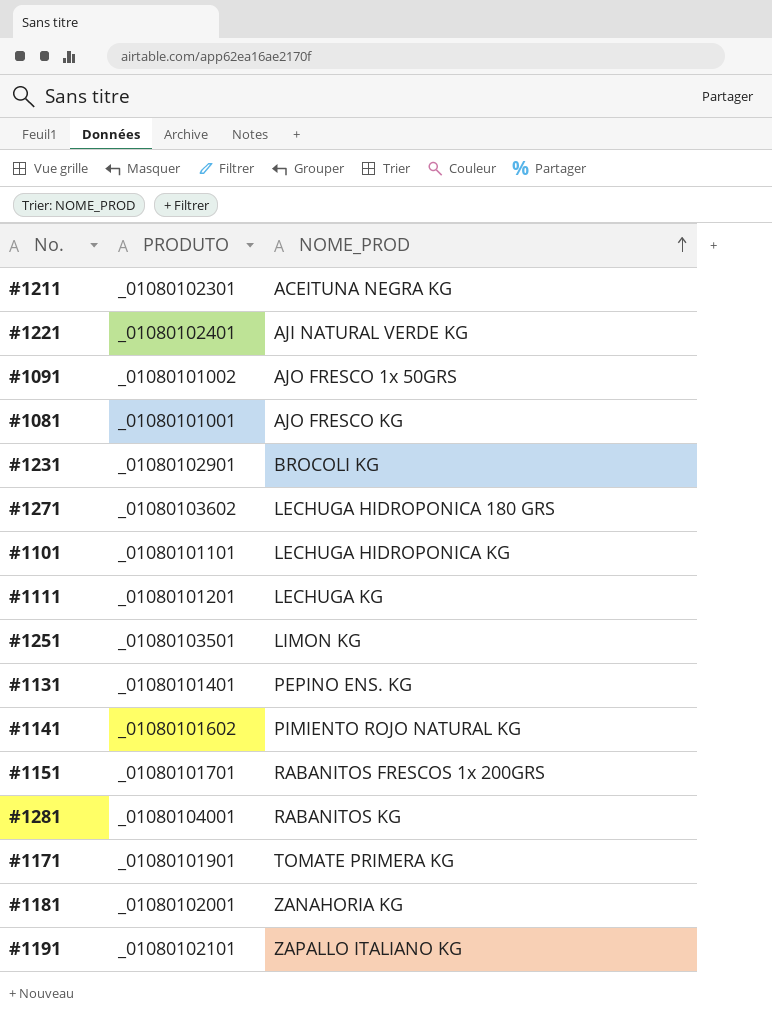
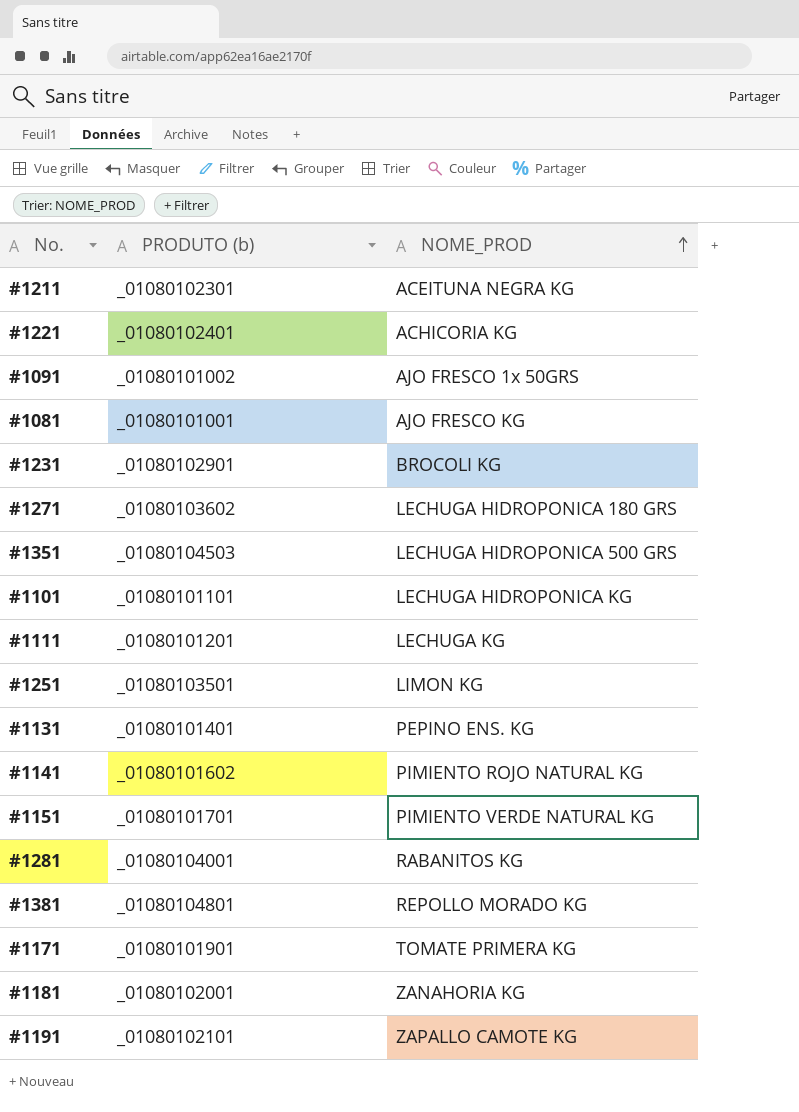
column name: PRODUTO -> PRODUTO (b)
#1221 | NOME_PROD: AJI NATURAL VERDE KG -> ACHICORIA KG
row #1351: none -> _01080104503 | LECHUGA HIDROPONICA 500 GRS
#1151 | NOME_PROD: RABANITOS FRESCOS 1x 200GRS -> PIMIENTO VERDE NATURAL KG
row #1381: none -> _01080104801 | REPOLLO MORADO KG
#1191 | NOME_PROD: ZAPALLO ITALIANO KG -> ZAPALLO CAMOTE KG

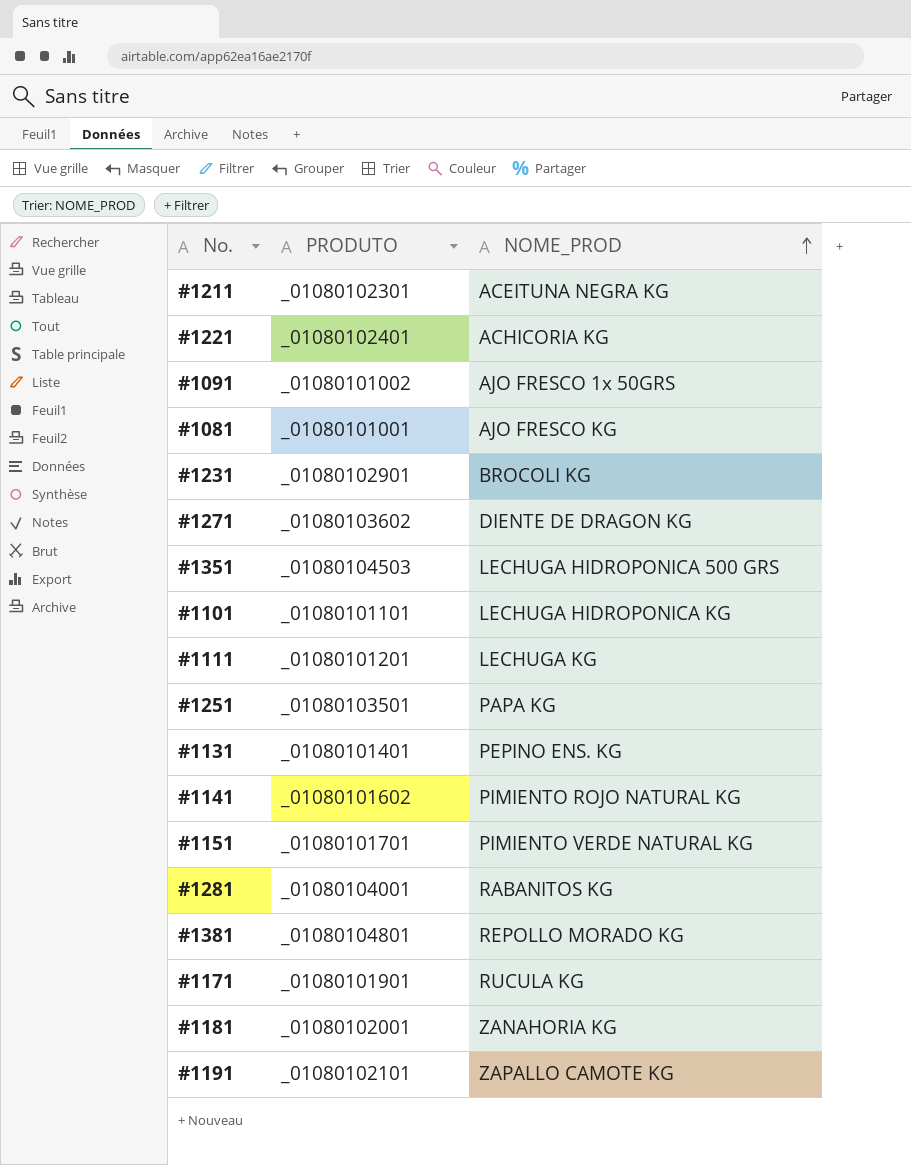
column name: PRODUTO (b) -> PRODUTO
#1271 | NOME_PROD: LECHUGA HIDROPONICA 180 GRS -> DIENTE DE DRAGON KG
#1251 | NOME_PROD: LIMON KG -> PAPA KG
#1171 | NOME_PROD: TOMATE PRIMERA KG -> RUCULA KG

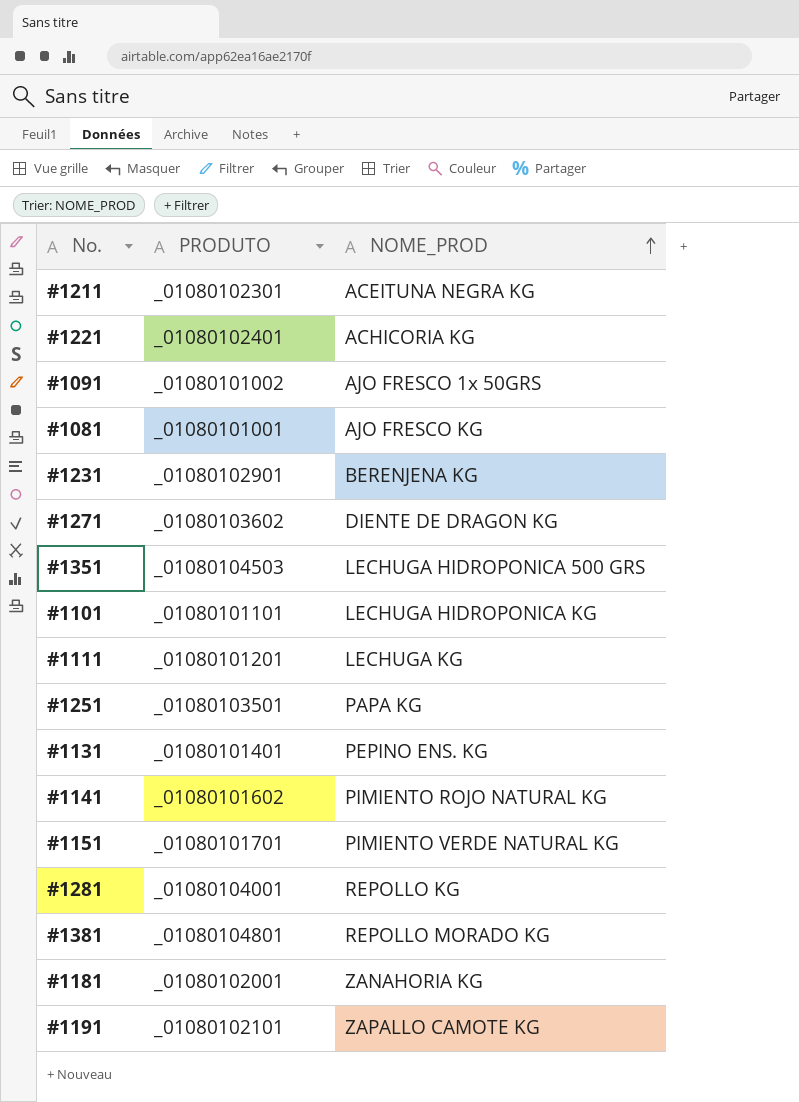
row #1171: _01080101901 | RUCULA KG -> none
#1231 | NOME_PROD: BROCOLI KG -> BERENJENA KG
#1281 | NOME_PROD: RABANITOS KG -> REPOLLO KG

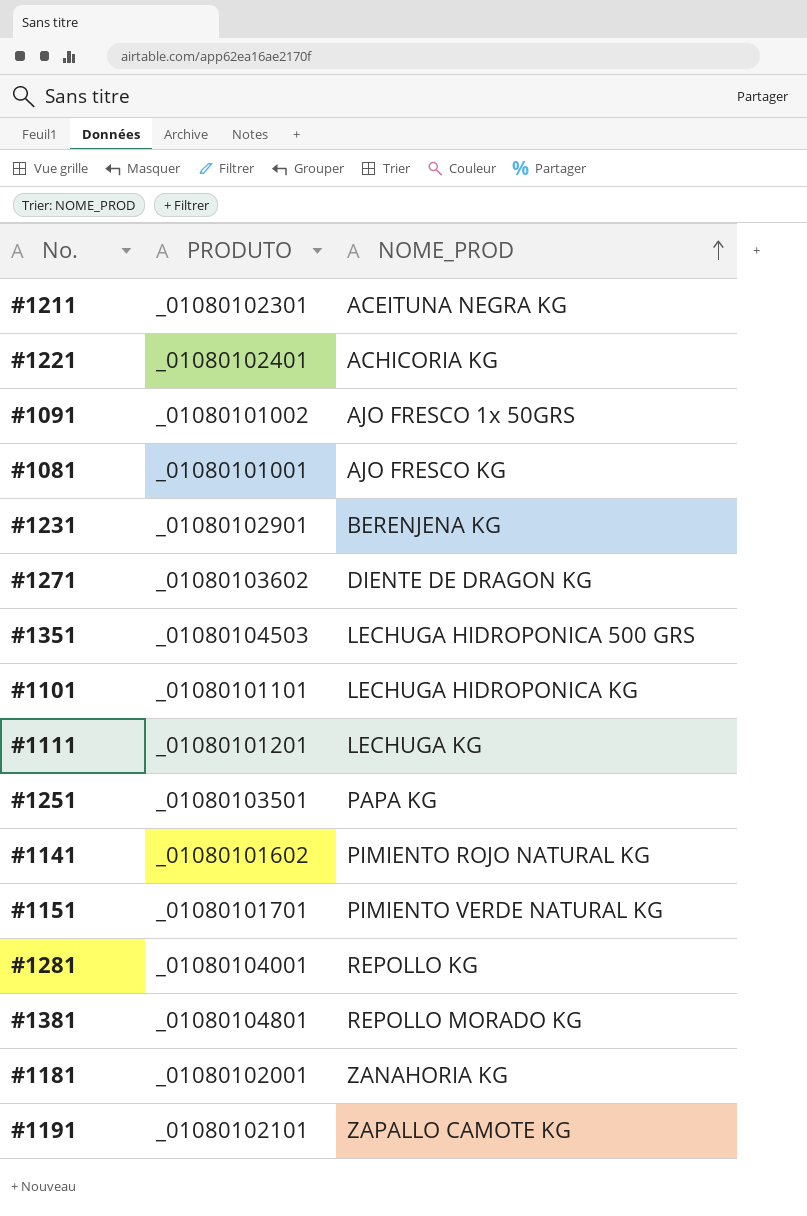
row #1131: _01080101401 | PEPINO ENS. KG -> none

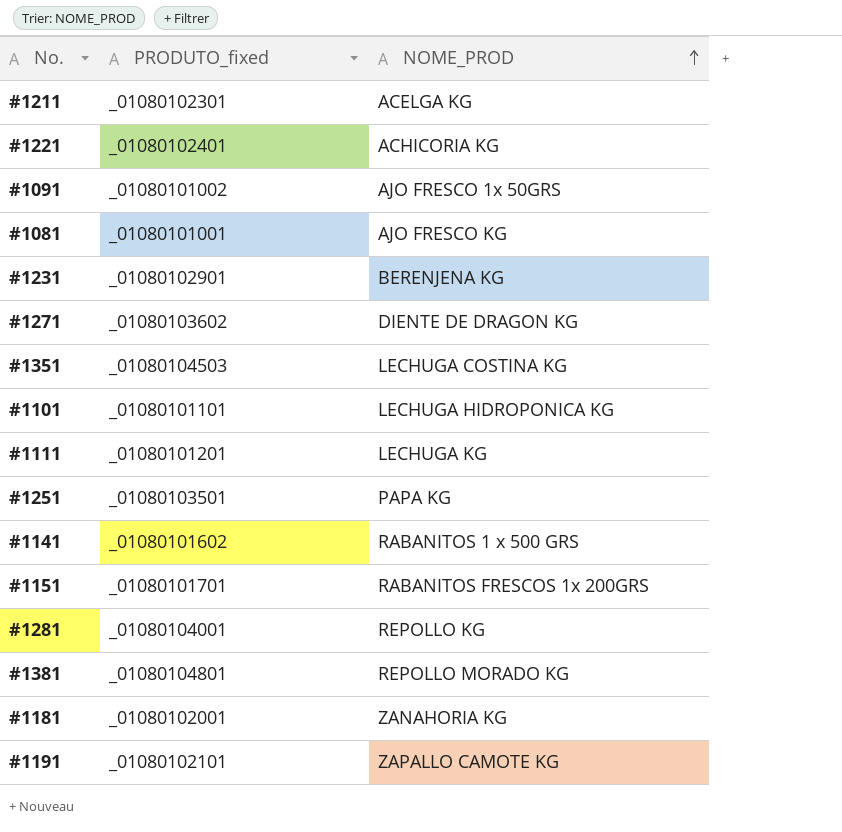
column name: PRODUTO -> PRODUTO_fixed
#1211 | NOME_PROD: ACEITUNA NEGRA KG -> ACELGA KG
#1351 | NOME_PROD: LECHUGA HIDROPONICA 500 GRS -> LECHUGA COSTINA KG
#1141 | NOME_PROD: PIMIENTO ROJO NATURAL KG -> RABANITOS 1 x 500 GRS
#1151 | NOME_PROD: PIMIENTO VERDE NATURAL KG -> RABANITOS FRESCOS 1x 200GRS

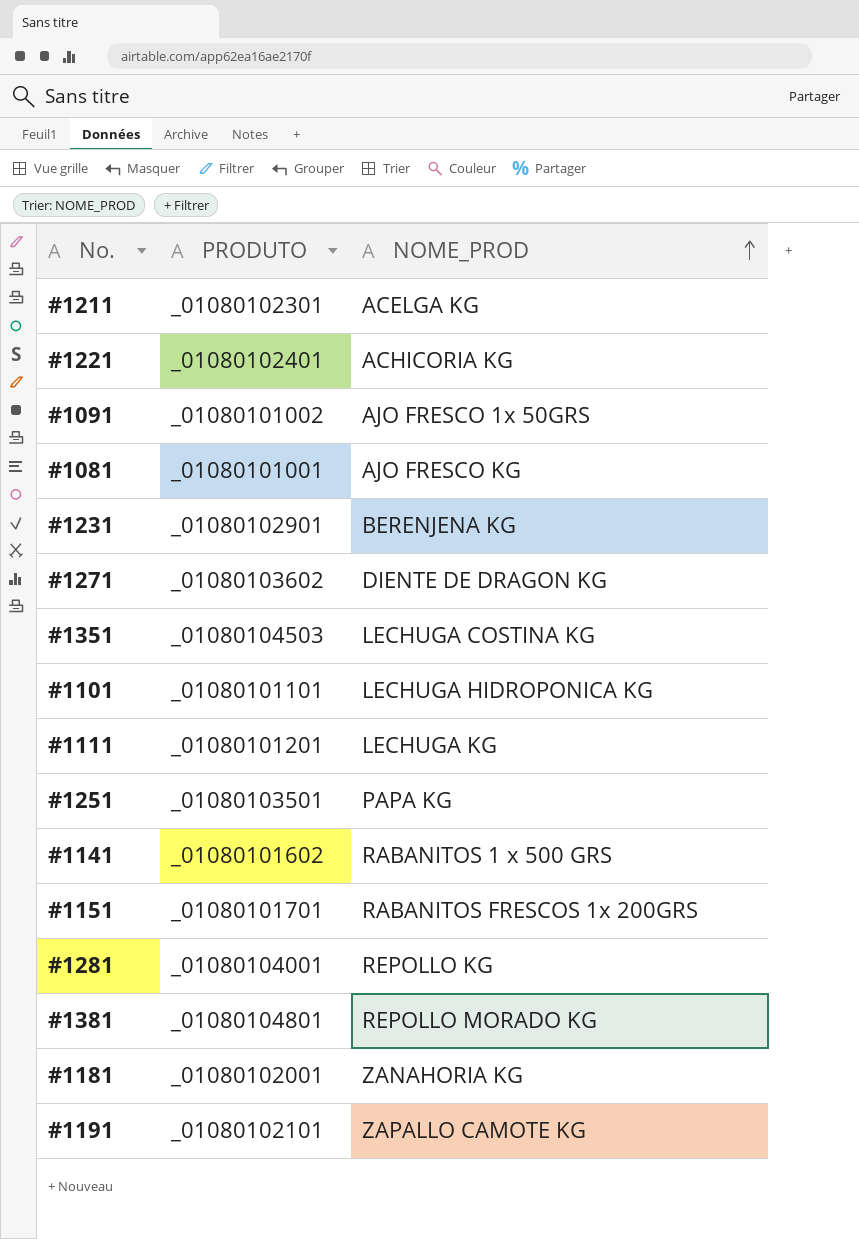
column name: PRODUTO_fixed -> PRODUTO

